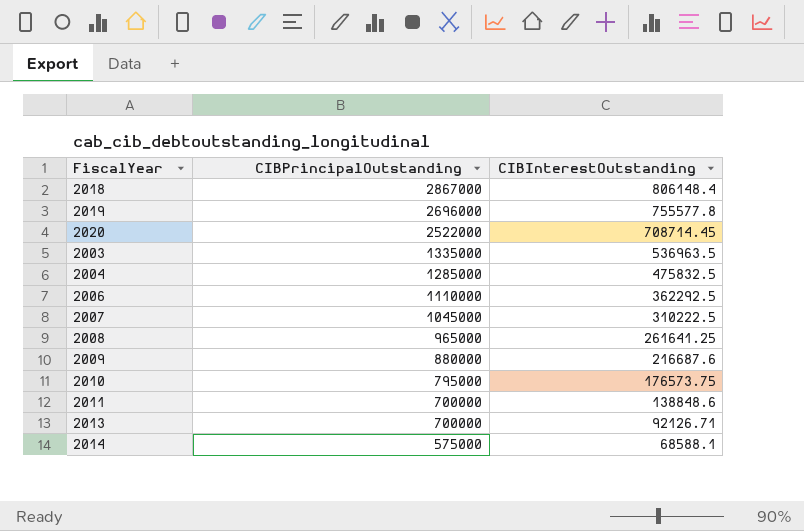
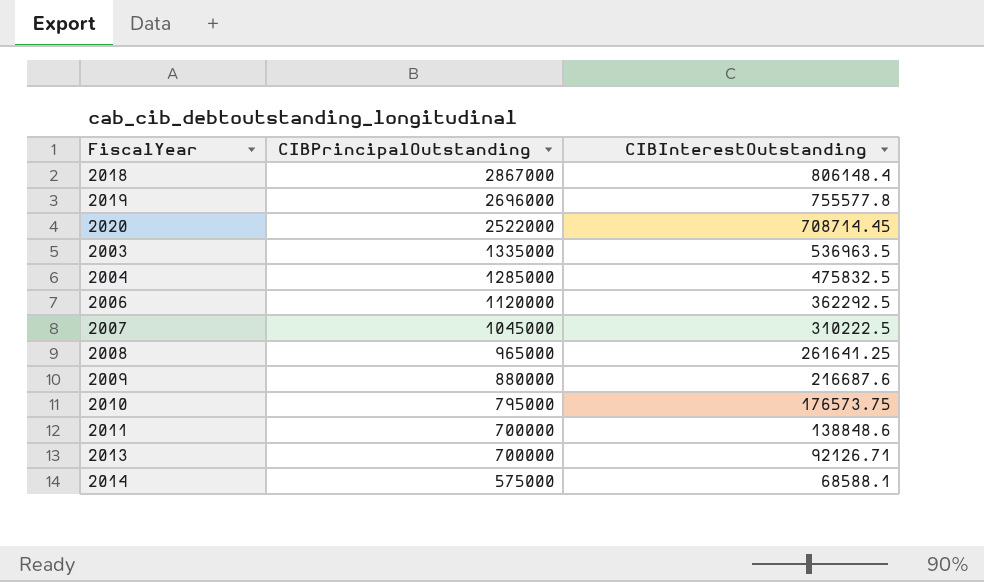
2006 | CIBPrincipalOutstanding: 1110000 -> 1120000

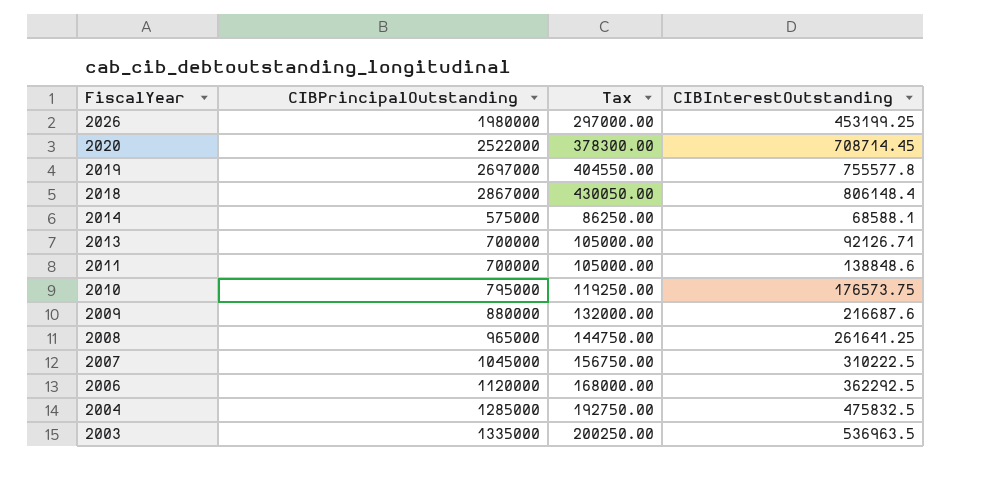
row order: CIBPrincipalOutstanding descending -> FiscalYear descending
column Tax | formula: none -> [CIBPrincipalOutstanding] * 0.15
row 2026: none -> 1980000 | 297000.00 | 453199.25
2019 | CIBPrincipalOutstanding: 2696000 -> 2697000

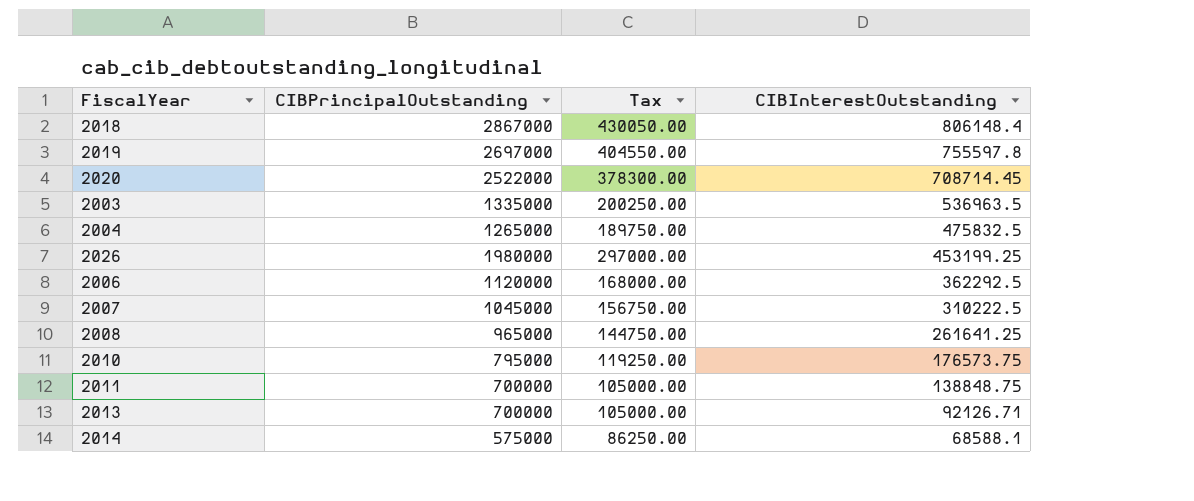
row order: FiscalYear descending -> CIBInterestOutstanding descending
row 2009: 880000 | 132000.00 | 216687.6 -> none
2019 | CIBInterestOutstanding: 755577.8 -> 755597.8
2004 | CIBPrincipalOutstanding: 1285000 -> 1265000
2004 | Tax: 192750.00 -> 189750.00
2011 | CIBInterestOutstanding: 138848.6 -> 138848.75

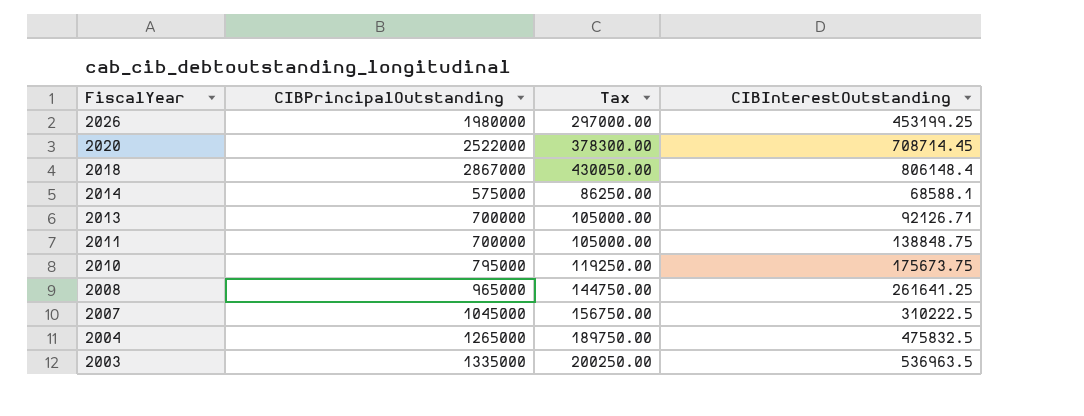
row order: CIBInterestOutstanding descending -> FiscalYear descending
row 2019: 2697000 | 404550.00 | 755597.8 -> none
row 2006: 1120000 | 168000.00 | 362292.5 -> none
2010 | CIBInterestOutstanding: 176573.75 -> 175673.75

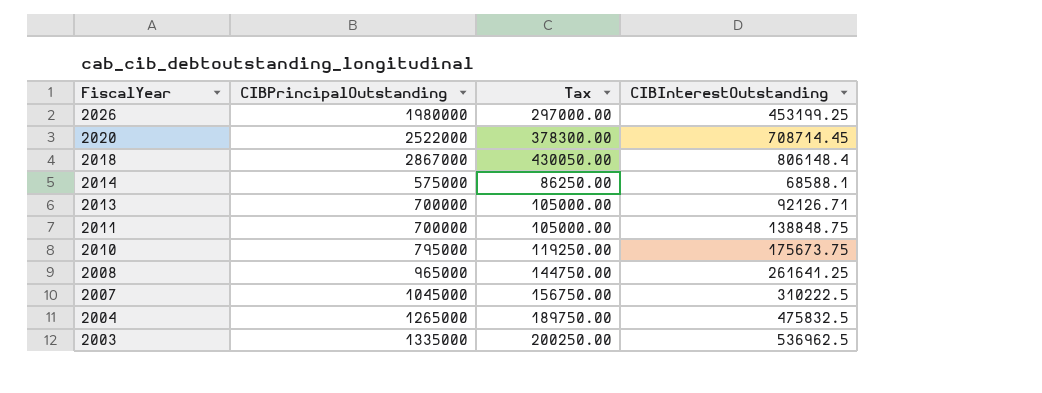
2003 | CIBInterestOutstanding: 536963.5 -> 536962.5

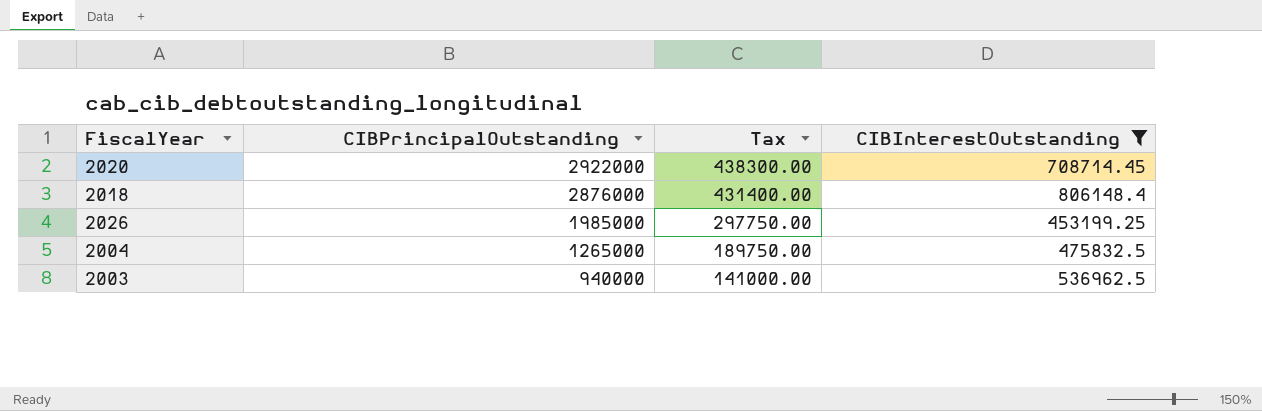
filter: none -> CIBInterestOutstanding >= 453199.25
row order: FiscalYear descending -> CIBPrincipalOutstanding descending
2020 | CIBPrincipalOutstanding: 2522000 -> 2922000
2020 | Tax: 378300.00 -> 438300.00
2018 | CIBPrincipalOutstanding: 2867000 -> 2876000
2018 | Tax: 430050.00 -> 431400.00
2026 | CIBPrincipalOutstanding: 1980000 -> 1985000
2026 | Tax: 297000.00 -> 297750.00
2003 | CIBPrincipalOutstanding: 1335000 -> 940000
2003 | Tax: 200250.00 -> 141000.00

